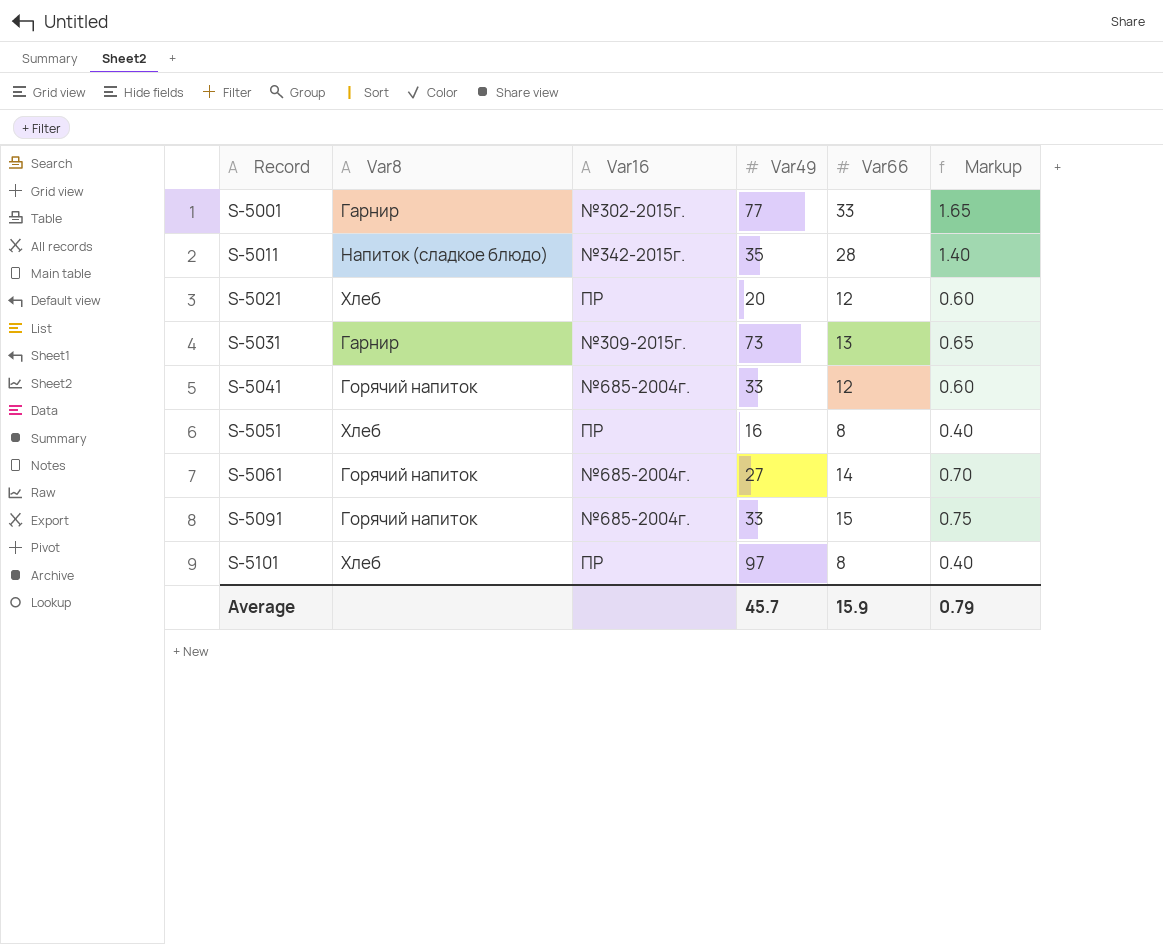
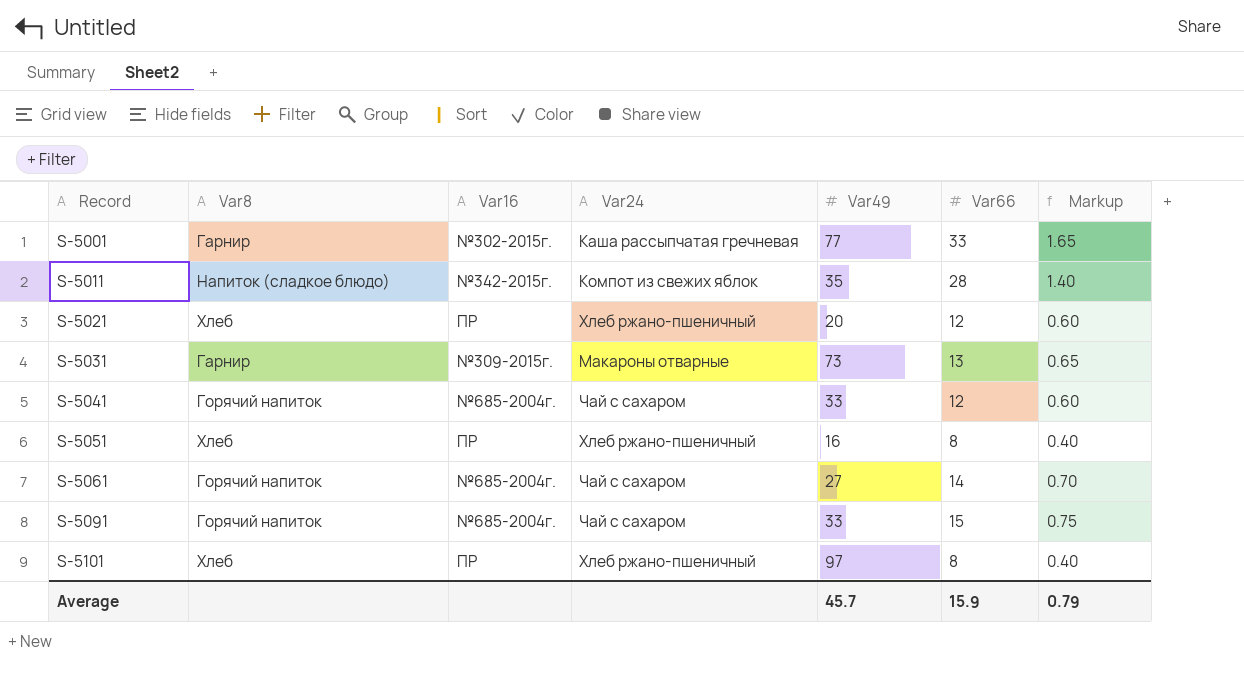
column Var24 | position: none -> 4

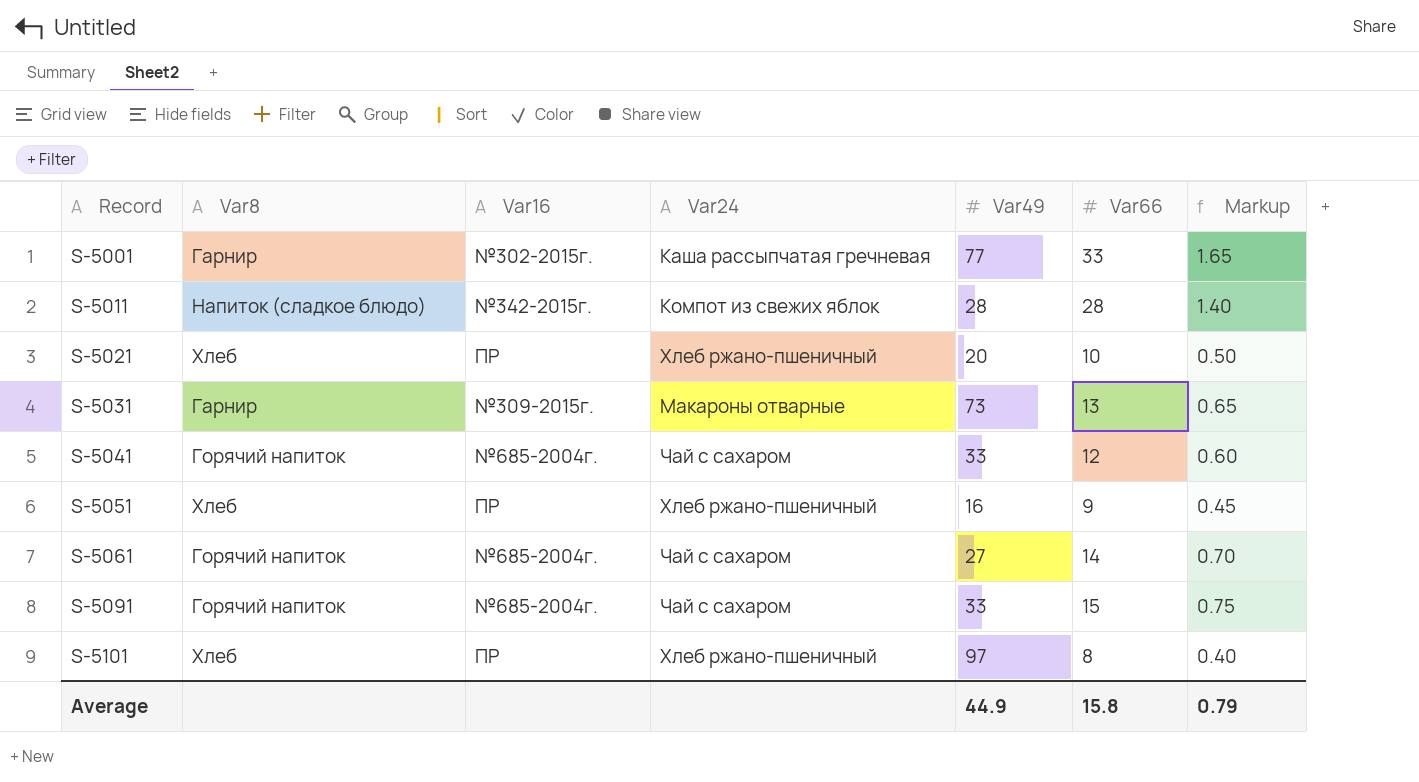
S-5011 | Var49: 35 -> 28
S-5021 | Var66: 12 -> 10
S-5021 | Markup: 0.60 -> 0.50
S-5051 | Var66: 8 -> 9
S-5051 | Markup: 0.40 -> 0.45
Average | Var49: 45.7 -> 44.9
Average | Var66: 15.9 -> 15.8

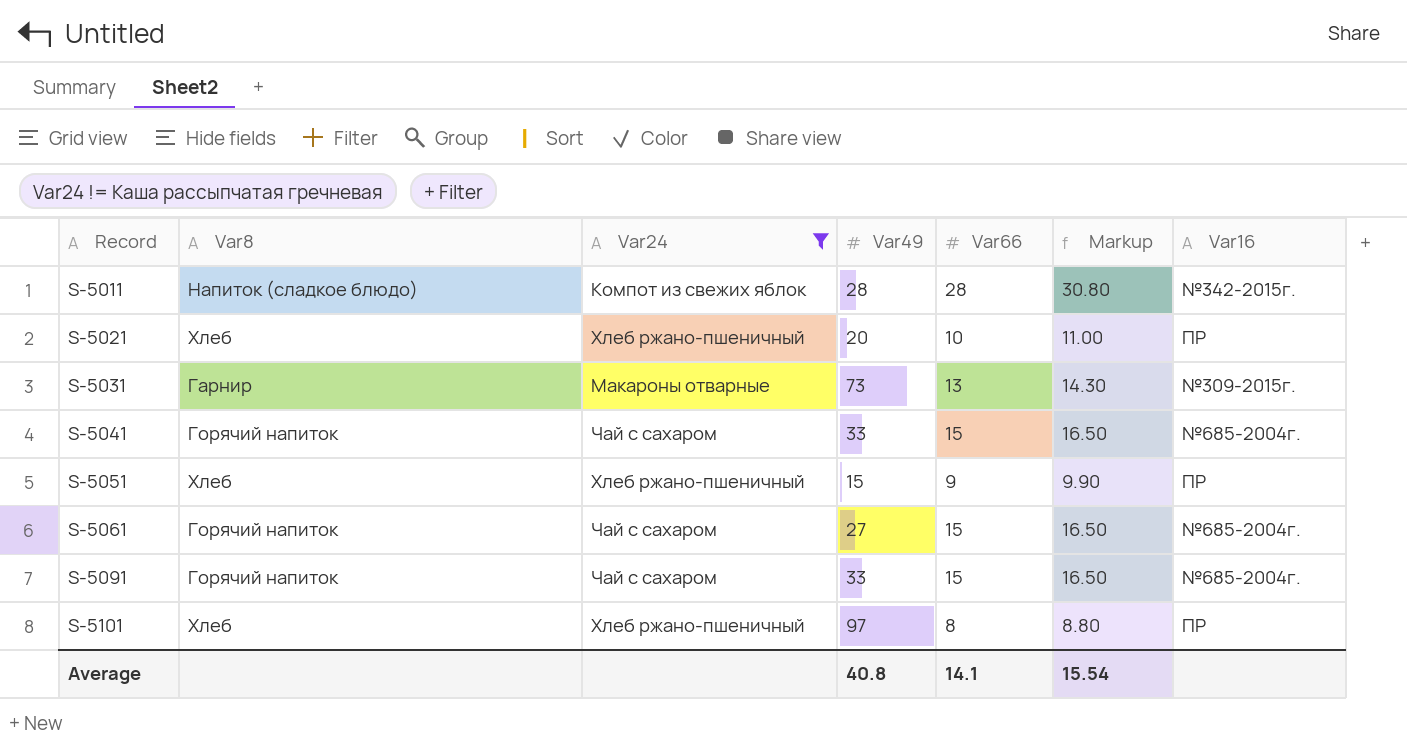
filter: none -> Var24 != Каша рассыпчатая гречневая
column Markup | formula: [Var66] * 0.05 -> [Var66] * 1.1
column Var16 | position: 3 -> 7
S-5041 | Var66: 12 -> 15
S-5051 | Var49: 16 -> 15
S-5061 | Var66: 14 -> 15
Average | Var49: 44.9 -> 40.8
Average | Var66: 15.8 -> 14.1
Average | Markup: 0.79 -> 15.54

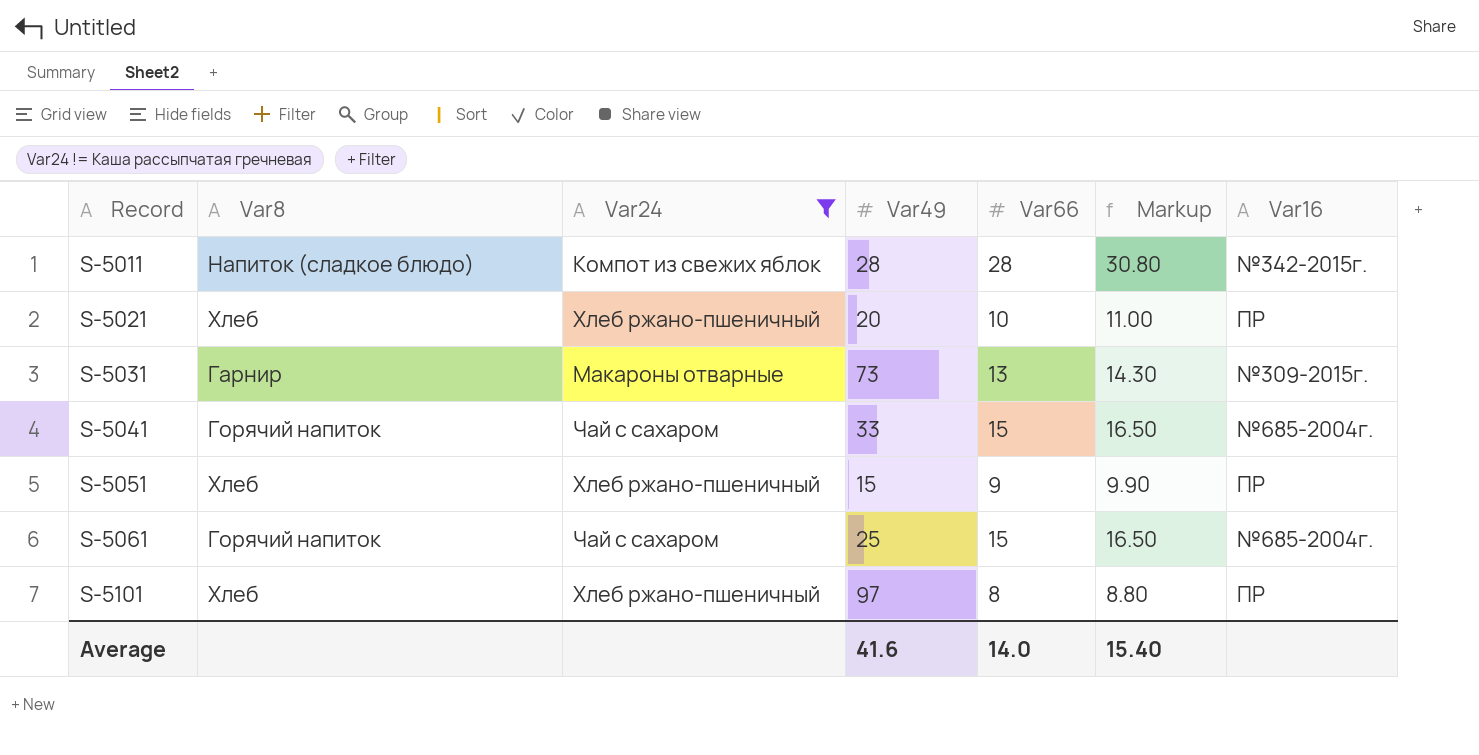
row S-5091: Горячий напиток | Чай с сахаром | 33 | 15 | 16.50 | №685-2004г. -> none
S-5061 | Var49: 27 -> 25
Average | Var49: 40.8 -> 41.6
Average | Var66: 14.1 -> 14.0
Average | Markup: 15.54 -> 15.40

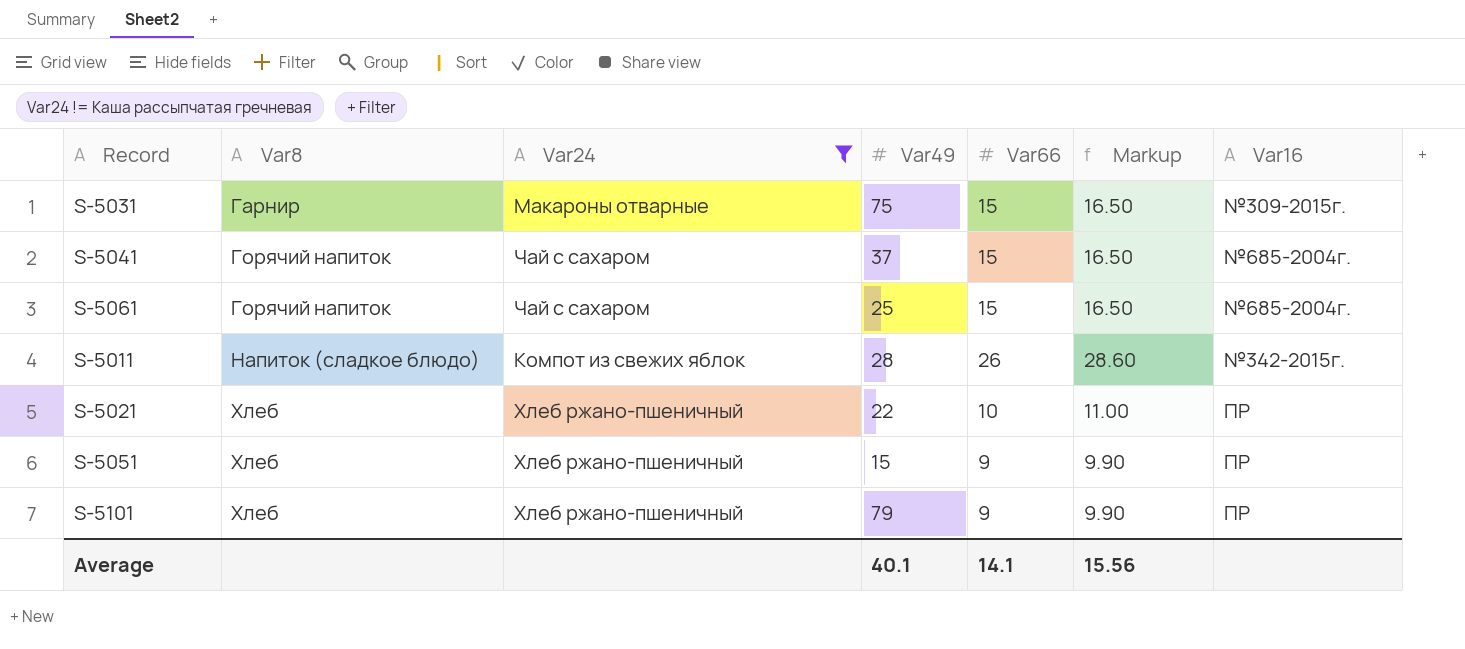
row order: Record ascending -> Var8 ascending
S-5031 | Var49: 73 -> 75
S-5031 | Var66: 13 -> 15
S-5031 | Markup: 14.30 -> 16.50
S-5041 | Var49: 33 -> 37
S-5011 | Var66: 28 -> 26
S-5011 | Markup: 30.80 -> 28.60
S-5021 | Var49: 20 -> 22
S-5101 | Var49: 97 -> 79
S-5101 | Var66: 8 -> 9
S-5101 | Markup: 8.80 -> 9.90
Average | Var49: 41.6 -> 40.1
Average | Var66: 14.0 -> 14.1
Average | Markup: 15.40 -> 15.56

